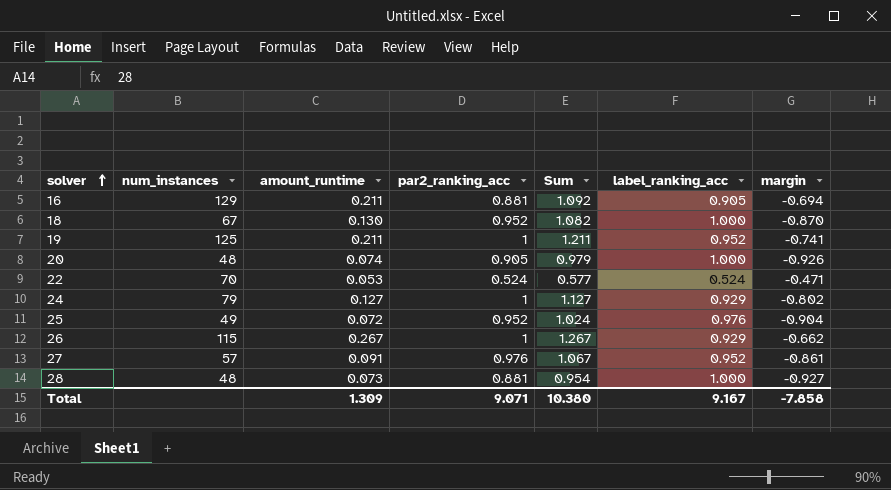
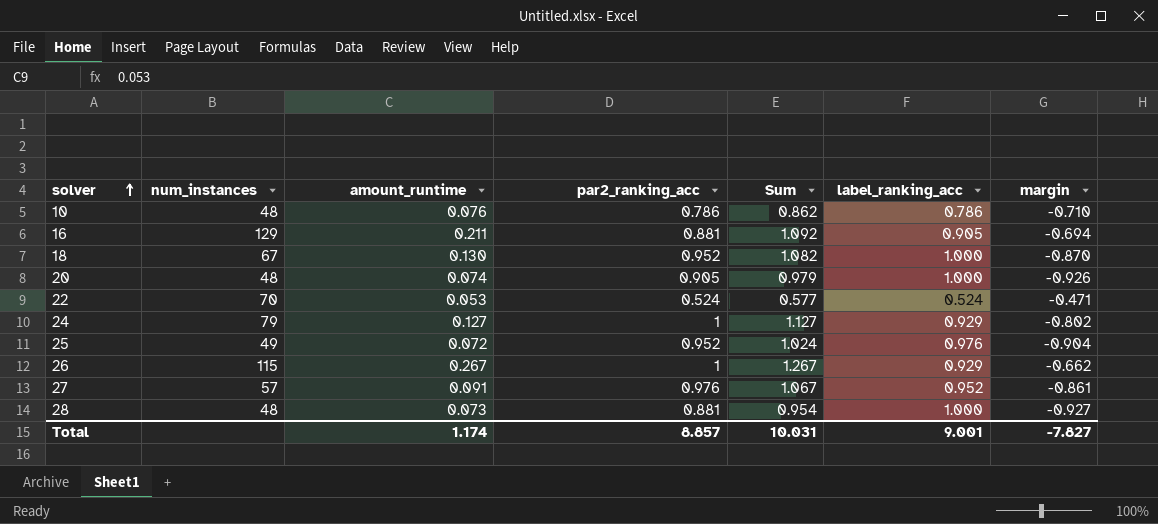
row 19: 125 | 0.211 | 1 | 1.211 | 0.952 | -0.741 -> none
row 10: none -> 48 | 0.076 | 0.786 | 0.862 | 0.786 | -0.710
Total | amount_runtime: 1.309 -> 1.174
Total | par2_ranking_acc: 9.071 -> 8.857
Total | Sum: 10.380 -> 10.031
Total | label_ranking_acc: 9.167 -> 9.001
Total | margin: -7.858 -> -7.827

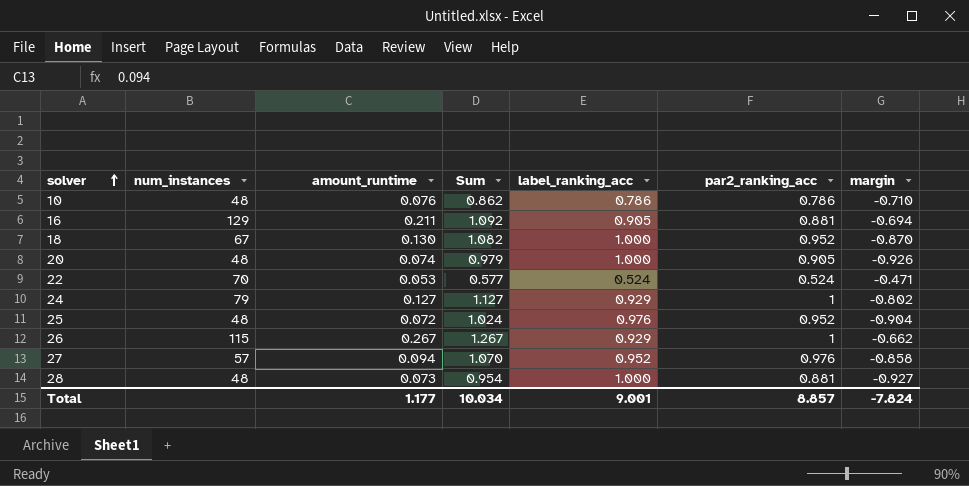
column par2_ranking_acc | position: 4 -> 6
25 | num_instances: 49 -> 48
27 | amount_runtime: 0.091 -> 0.094
27 | Sum: 1.067 -> 1.070
27 | margin: -0.861 -> -0.858
Total | amount_runtime: 1.174 -> 1.177
Total | Sum: 10.031 -> 10.034
Total | margin: -7.827 -> -7.824

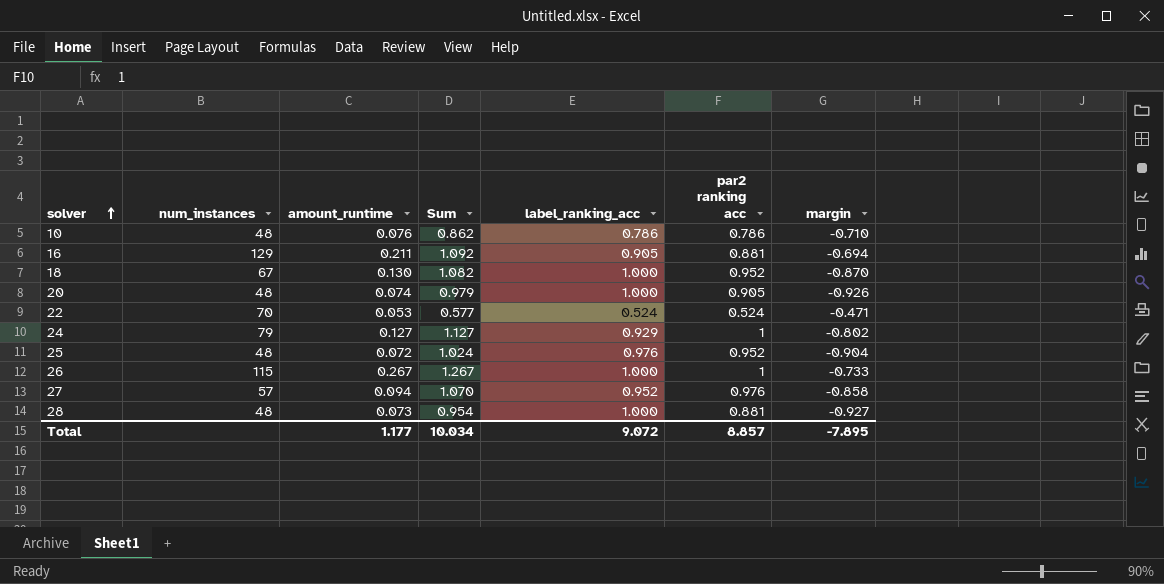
column name: par2_ranking_acc -> par2 ranking acc
26 | label_ranking_acc: 0.929 -> 1.000
26 | margin: -0.662 -> -0.733
Total | label_ranking_acc: 9.001 -> 9.072
Total | margin: -7.824 -> -7.895

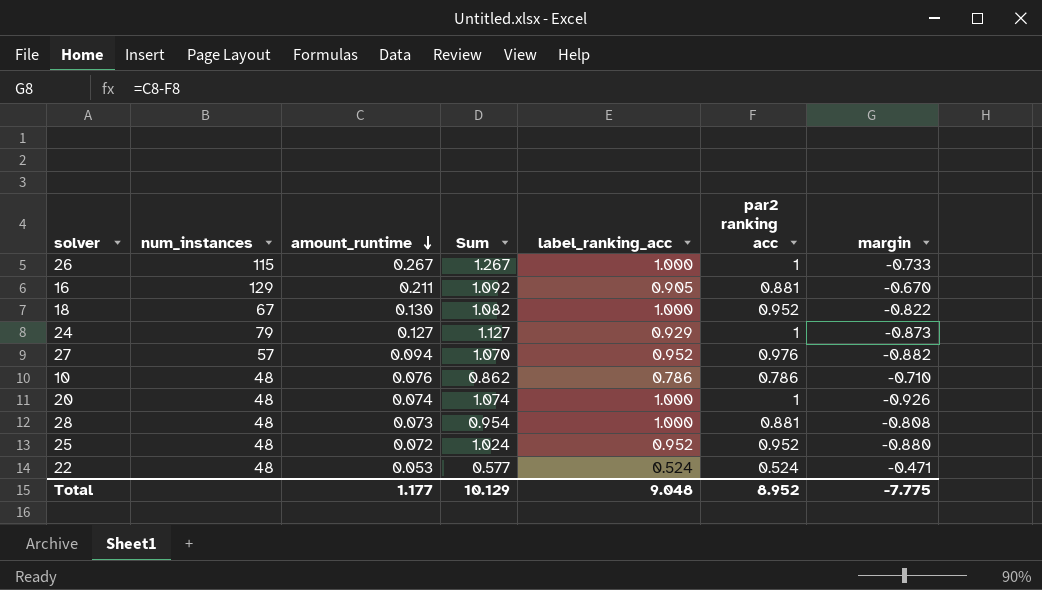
row order: solver ascending -> amount_runtime descending
column margin | formula: [amount_runtime] - [label_ranking_acc] -> [amount_runtime] - [par2 ranking acc]
20 | Sum: 0.979 -> 1.074
20 | par2 ranking acc: 0.905 -> 1
25 | label_ranking_acc: 0.976 -> 0.952
22 | num_instances: 70 -> 48
Total | Sum: 10.034 -> 10.129
Total | label_ranking_acc: 9.072 -> 9.048
Total | par2 ranking acc: 8.857 -> 8.952
Total | margin: -7.895 -> -7.775

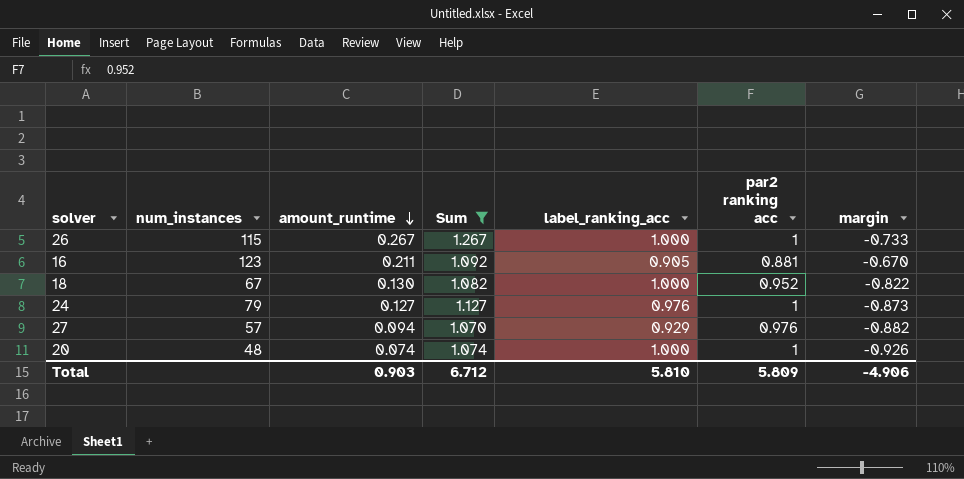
filter: none -> Sum >= 1.070
16 | num_instances: 129 -> 123
24 | label_ranking_acc: 0.929 -> 0.976
27 | label_ranking_acc: 0.952 -> 0.929
Total | amount_runtime: 1.177 -> 0.903
Total | Sum: 10.129 -> 6.712
Total | label_ranking_acc: 9.048 -> 5.810
Total | par2 ranking acc: 8.952 -> 5.809
Total | margin: -7.775 -> -4.906

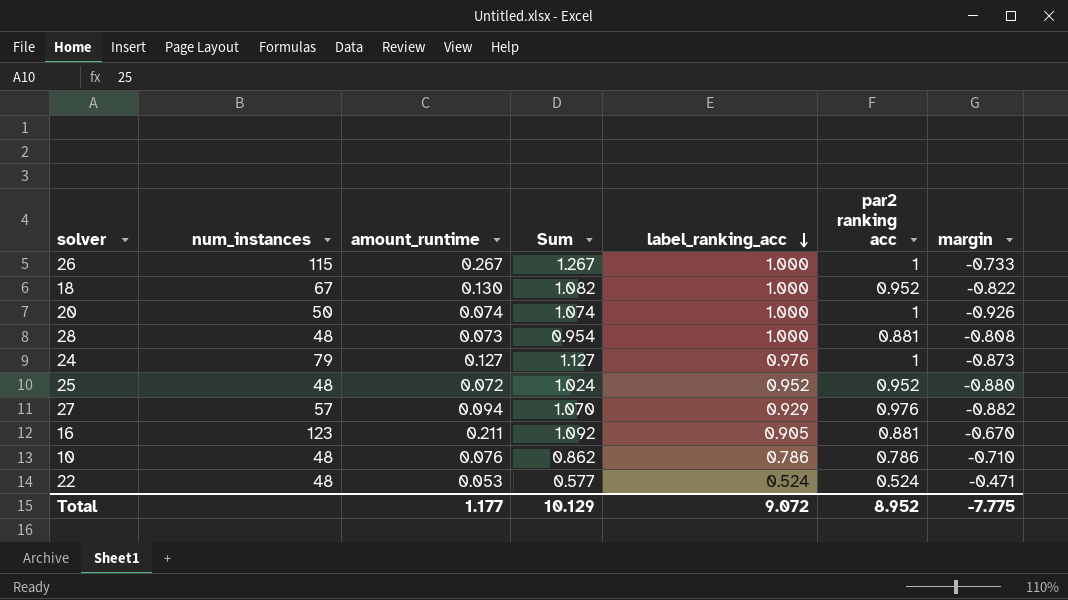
filter: Sum >= 1.070 -> none
row order: amount_runtime descending -> label_ranking_acc descending
20 | num_instances: 48 -> 50
Total | amount_runtime: 0.903 -> 1.177
Total | Sum: 6.712 -> 10.129
Total | label_ranking_acc: 5.810 -> 9.072
Total | par2 ranking acc: 5.809 -> 8.952
Total | margin: -4.906 -> -7.775

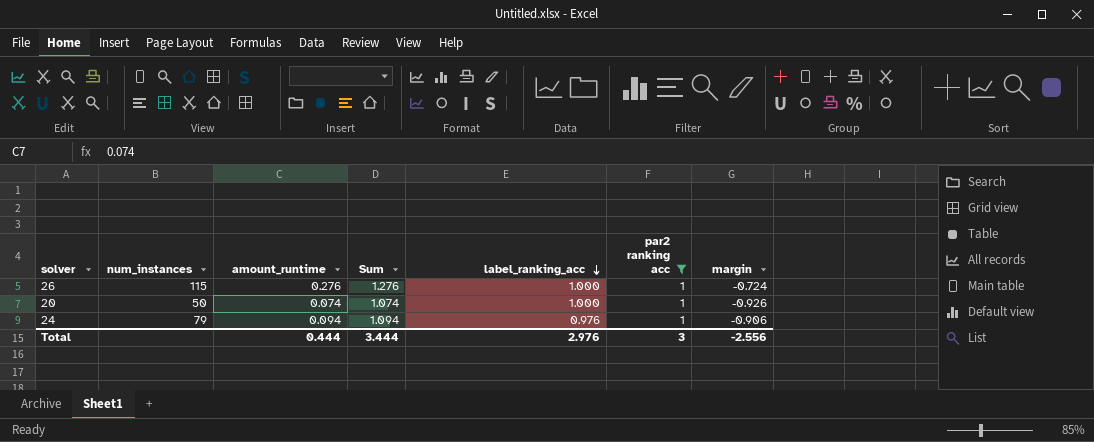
filter: none -> par2 ranking acc = 1
26 | amount_runtime: 0.267 -> 0.276
26 | Sum: 1.267 -> 1.276
26 | margin: -0.733 -> -0.724
24 | amount_runtime: 0.127 -> 0.094
24 | Sum: 1.127 -> 1.094
24 | margin: -0.873 -> -0.906
Total | amount_runtime: 1.177 -> 0.444
Total | Sum: 10.129 -> 3.444
Total | label_ranking_acc: 9.072 -> 2.976
Total | par2 ranking acc: 8.952 -> 3
Total | margin: -7.775 -> -2.556

